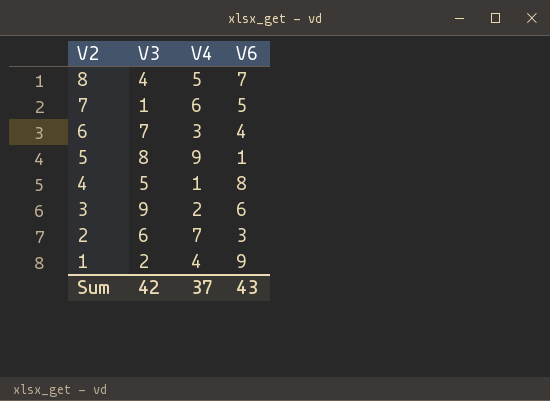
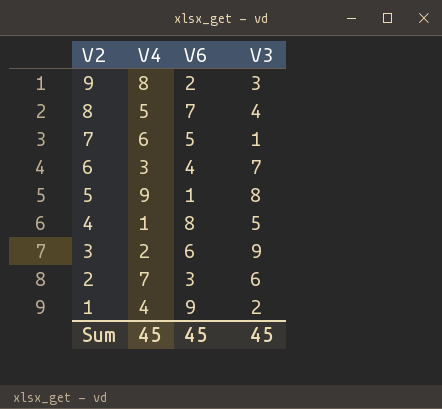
column V3 | position: 2 -> 4
row 9: none -> 8 | 2 | 3
Sum | V4: 37 -> 45
Sum | V6: 43 -> 45
Sum | V3: 42 -> 45

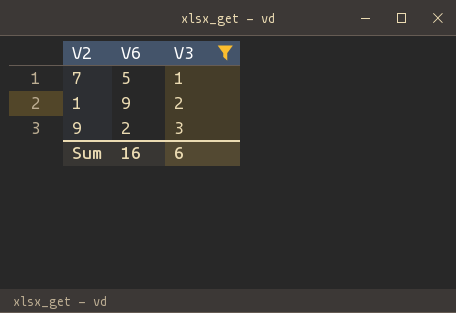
filter: none -> V3 <= 3
row order: V2 descending -> V3 ascending
column V4 | position: 2 -> none
Sum | V6: 45 -> 16
Sum | V3: 45 -> 6

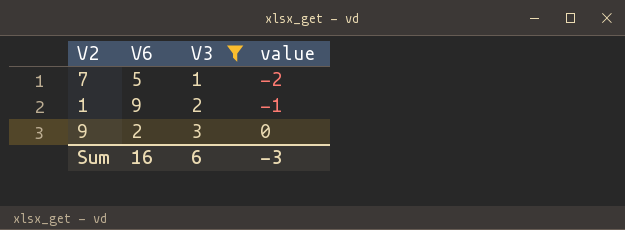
column value | formula: none -> [V3] - 3

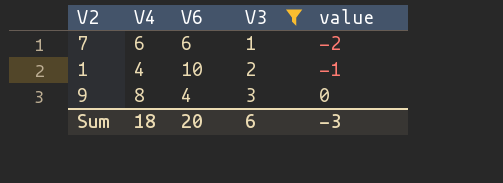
column V4 | position: none -> 2
7 | V6: 5 -> 6
1 | V6: 9 -> 10
9 | V6: 2 -> 4
Sum | V6: 16 -> 20

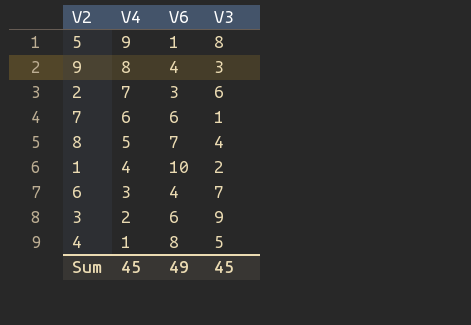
filter: V3 <= 3 -> none
row order: V3 ascending -> V4 descending
column value | formula: [V3] - 3 -> none
Sum | V4: 18 -> 45
Sum | V6: 20 -> 49
Sum | V3: 6 -> 45

